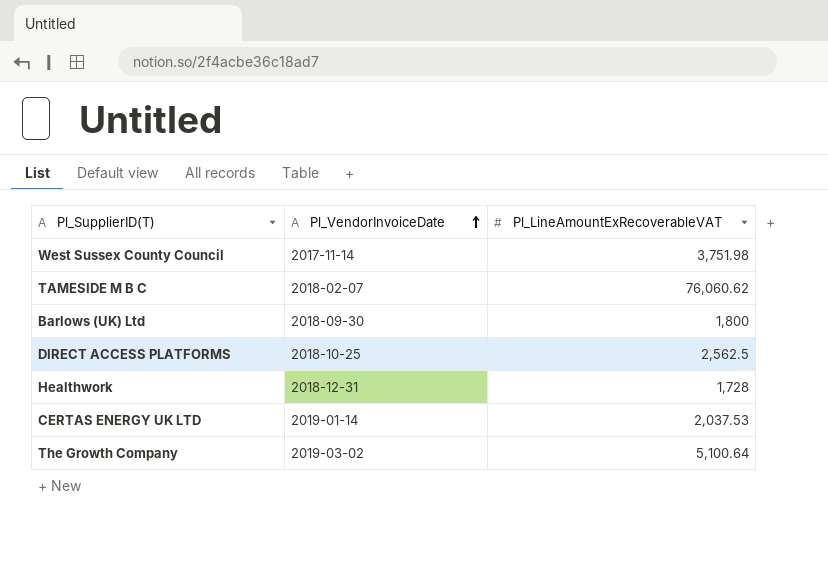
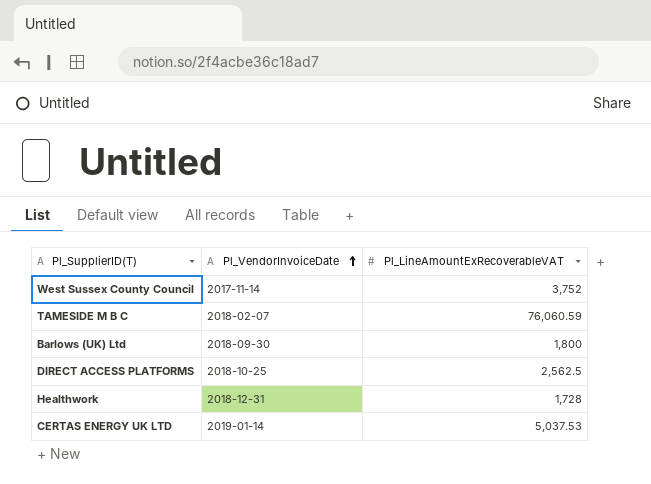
row The Growth Company: 2019-03-02 | 5,100.64 -> none
West Sussex County Council | Pl_LineAmountExRecoverableVAT: 3,751.98 -> 3,752
TAMESIDE M B C | Pl_LineAmountExRecoverableVAT: 76,060.62 -> 76,060.59
CERTAS ENERGY UK LTD | Pl_LineAmountExRecoverableVAT: 2,037.53 -> 5,037.53

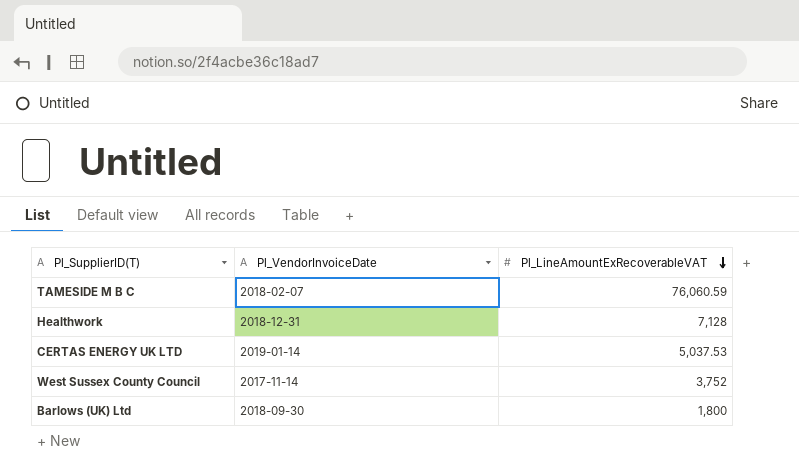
row order: Pl_VendorInvoiceDate ascending -> Pl_LineAmountExRecoverableVAT descending
row DIRECT ACCESS PLATFORMS: 2018-10-25 | 2,562.5 -> none
Healthwork | Pl_LineAmountExRecoverableVAT: 1,728 -> 7,128

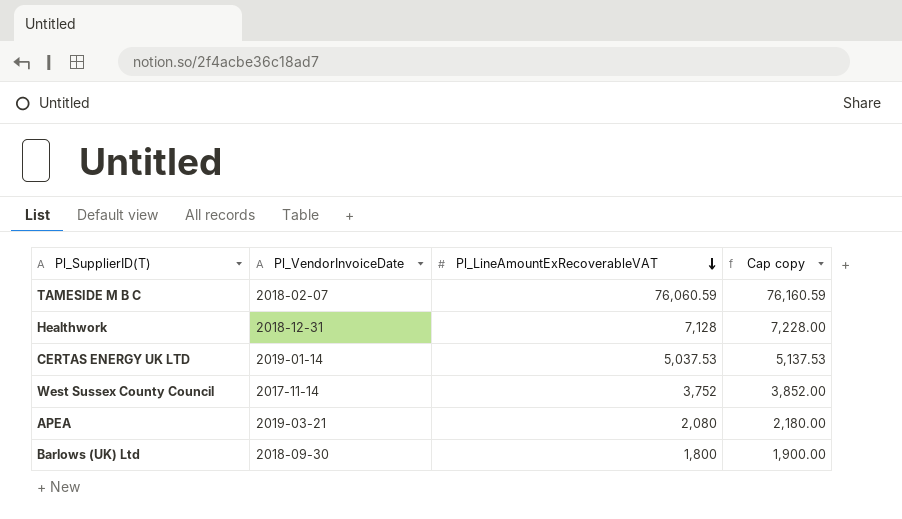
column Cap copy | formula: none -> [Pl_LineAmountExRecoverableVAT] + 100
row APEA: none -> 2019-03-21 | 2,080 | 2,180.00

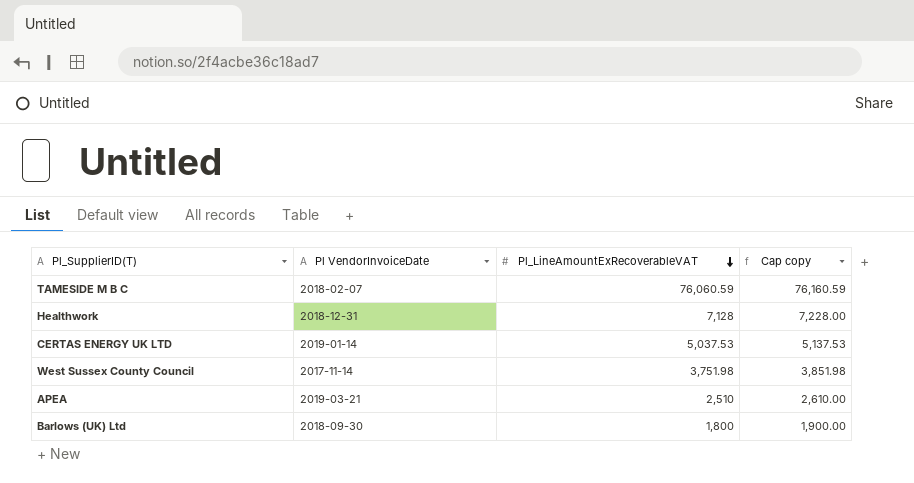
column name: Pl_VendorInvoiceDate -> Pl VendorInvoiceDate
West Sussex County Council | Pl_LineAmountExRecoverableVAT: 3,752 -> 3,751.98
West Sussex County Council | Cap copy: 3,852.00 -> 3,851.98
APEA | Pl_LineAmountExRecoverableVAT: 2,080 -> 2,510
APEA | Cap copy: 2,180.00 -> 2,610.00

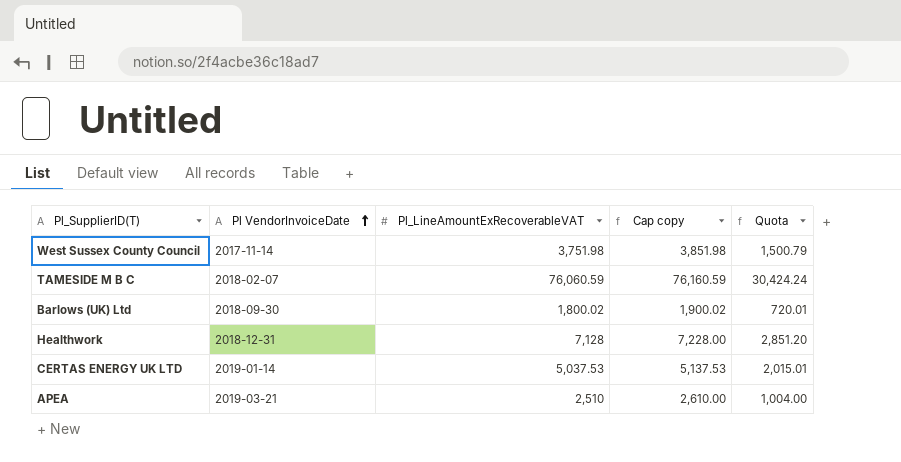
row order: Pl_LineAmountExRecoverableVAT descending -> Pl VendorInvoiceDate ascending
column Quota | formula: none -> [Pl_LineAmountExRecoverableVAT] * 0.4
Barlows (UK) Ltd | Pl_LineAmountExRecoverableVAT: 1,800 -> 1,800.02
Barlows (UK) Ltd | Cap copy: 1,900.00 -> 1,900.02

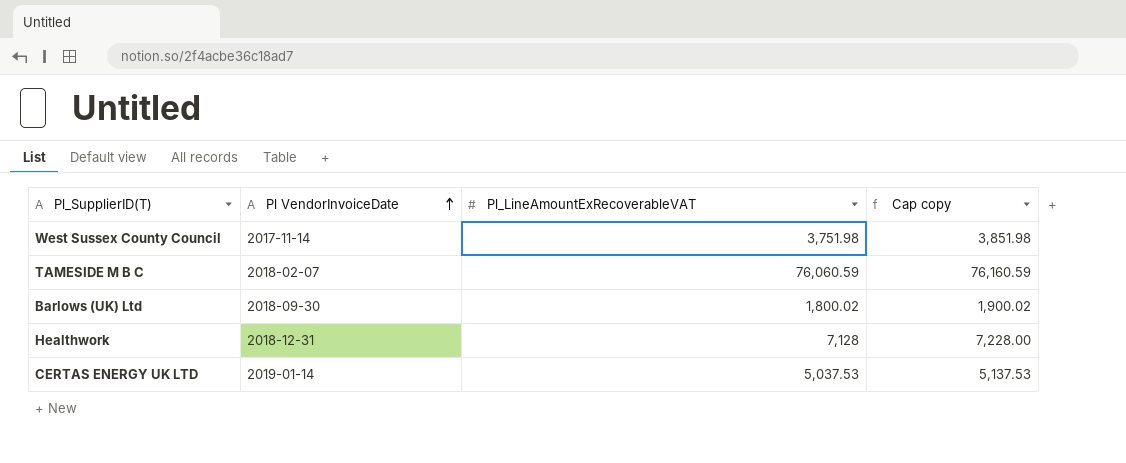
column Quota | formula: [Pl_LineAmountExRecoverableVAT] * 0.4 -> none
row APEA: 2019-03-21 | 2,510 | 2,610.00 | 1,004.00 -> none

